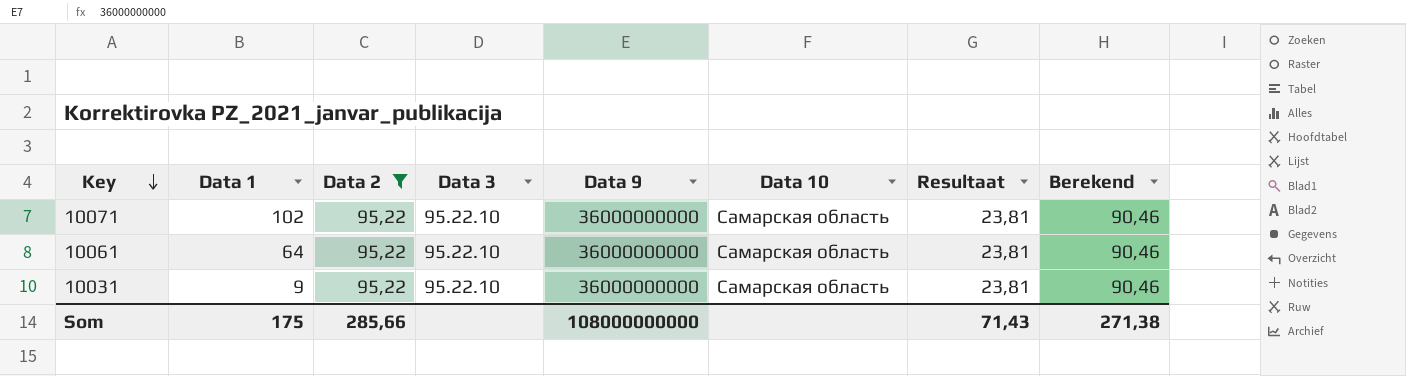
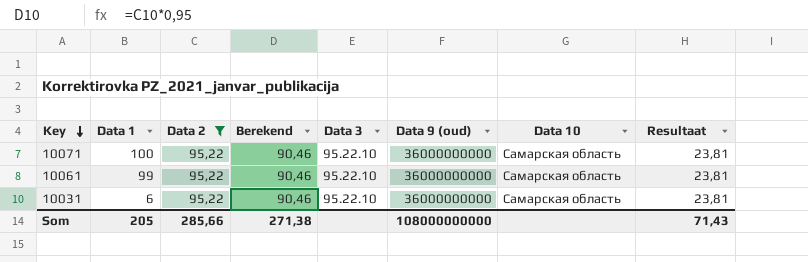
column Berekend | position: 8 -> 4
column name: Data 9 -> Data 9 (oud)
10071 | Data 1: 102 -> 100
10061 | Data 1: 64 -> 99
10031 | Data 1: 9 -> 6
Som | Data 1: 175 -> 205

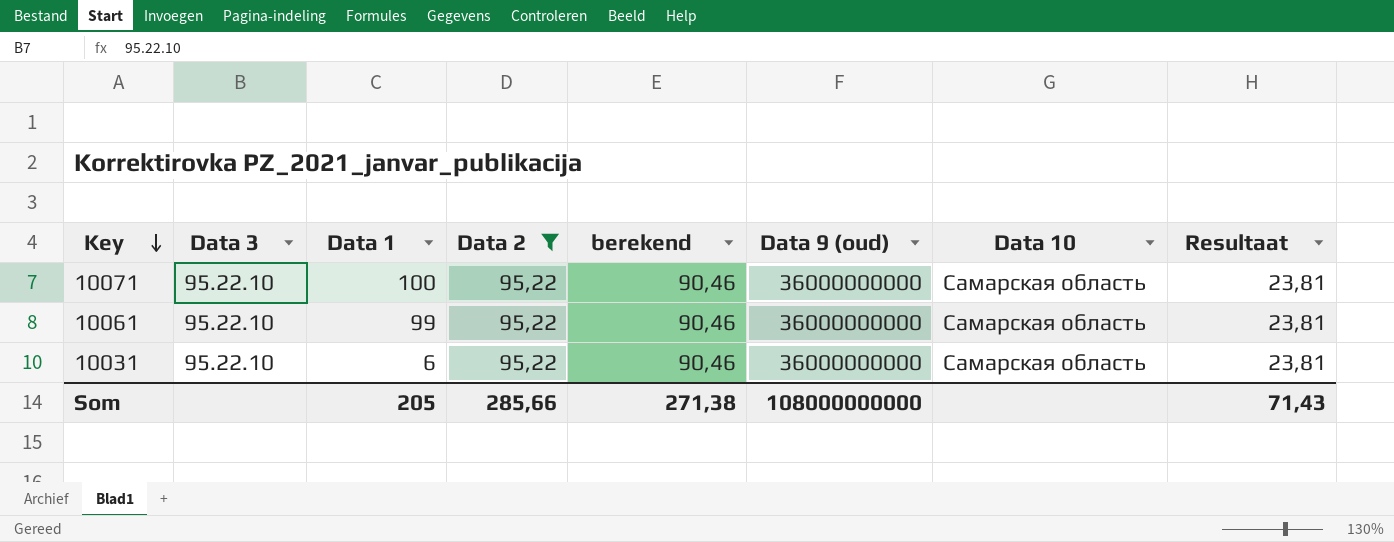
column Data 3 | position: 5 -> 2
column name: Berekend -> berekend

